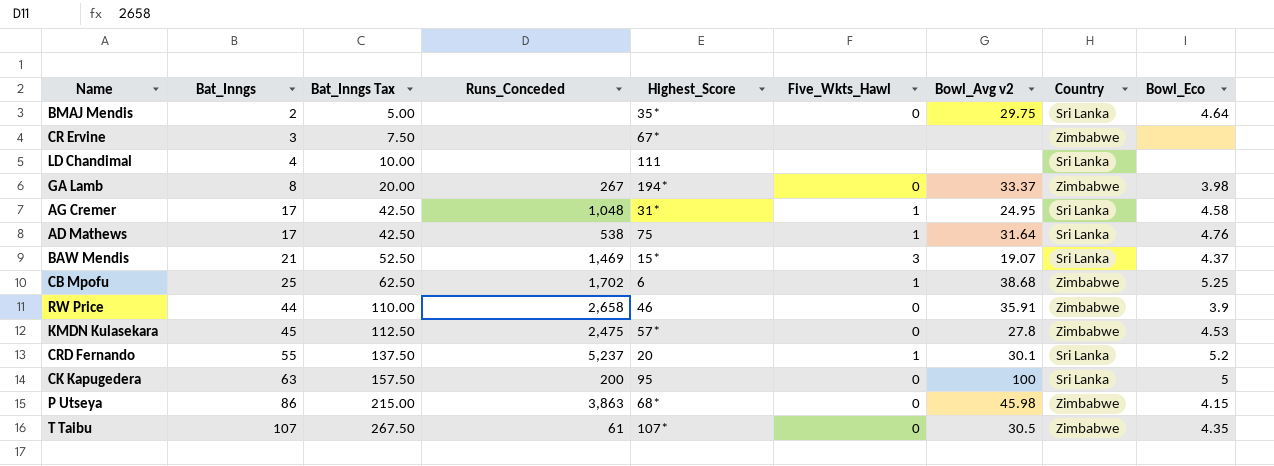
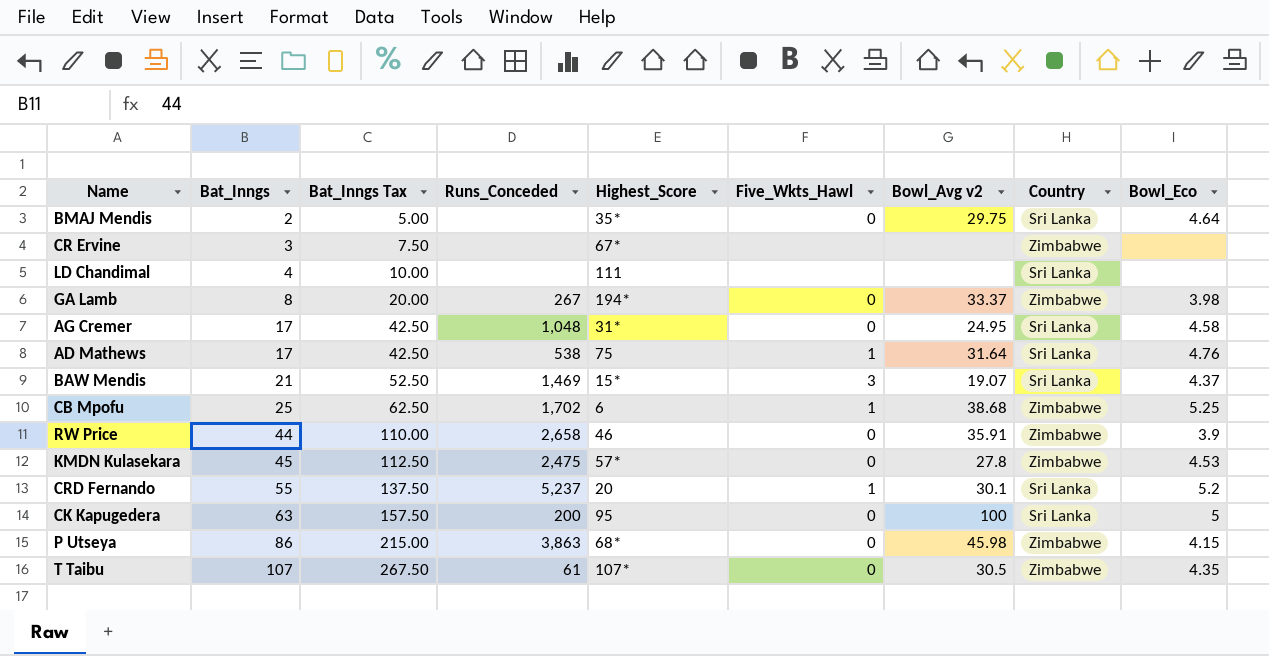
AG Cremer | Five_Wkts_Hawl: 1 -> 0

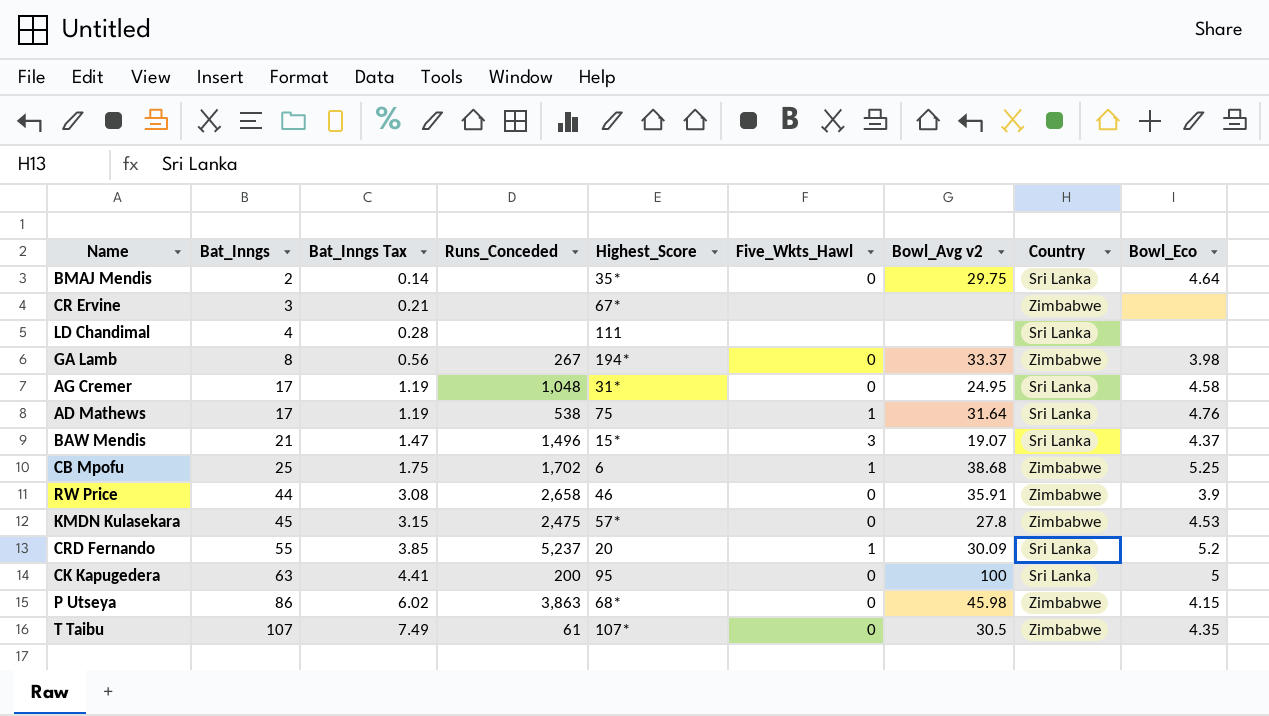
column Bat_Inngs Tax | formula: [Bat_Inngs] * 2.5 -> [Bat_Inngs] * 0.07
BAW Mendis | Runs_Conceded: 1,469 -> 1,496
CRD Fernando | Bowl_Avg v2: 30.1 -> 30.09

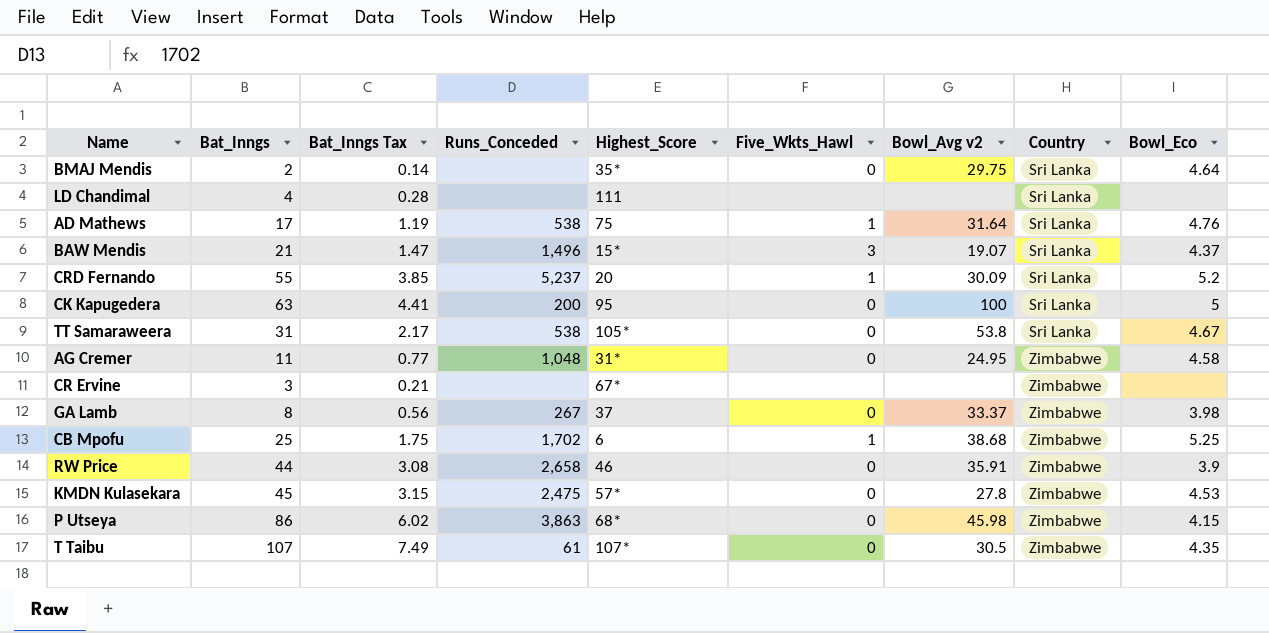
row order: Bat_Inngs ascending -> Country ascending
row TT Samaraweera: none -> 31 | 2.17 | 538 | 105* | 0 | 53.8 | Sri Lanka | 4.67
AG Cremer | Bat_Inngs: 17 -> 11
AG Cremer | Bat_Inngs Tax: 1.19 -> 0.77
AG Cremer | Country: Sri Lanka -> Zimbabwe
GA Lamb | Highest_Score: 194* -> 37

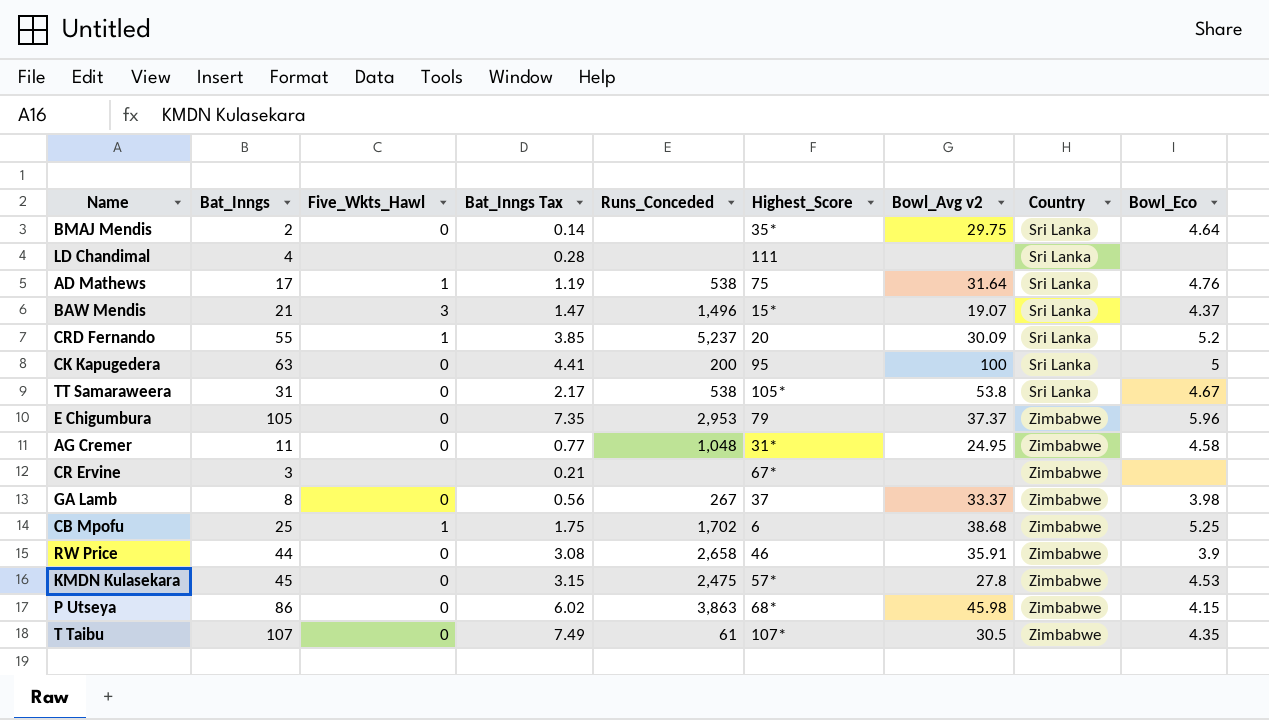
column Five_Wkts_Hawl | position: 6 -> 3
row E Chigumbura: none -> 105 | 0 | 7.35 | 2,953 | 79 | 37.37 | Zimbabwe | 5.96

